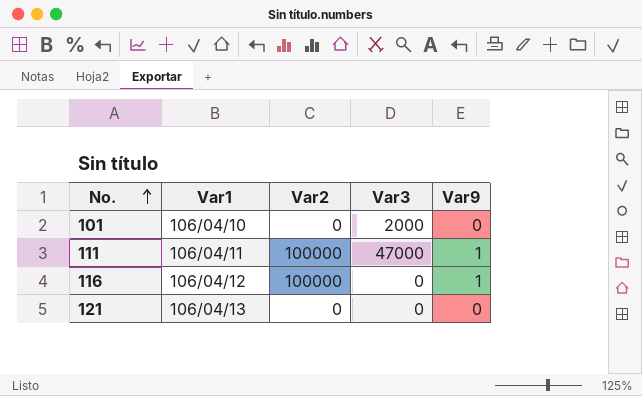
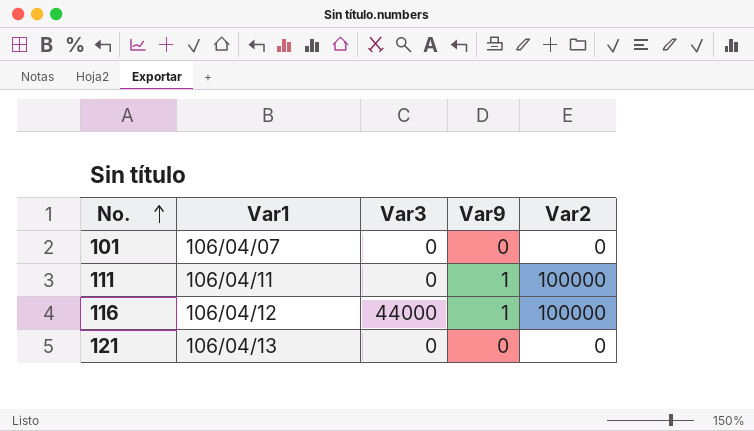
column Var2 | position: 3 -> 5
101 | Var1: 106/04/10 -> 106/04/07
101 | Var3: 2000 -> 0
111 | Var3: 47000 -> 0
116 | Var3: 0 -> 44000

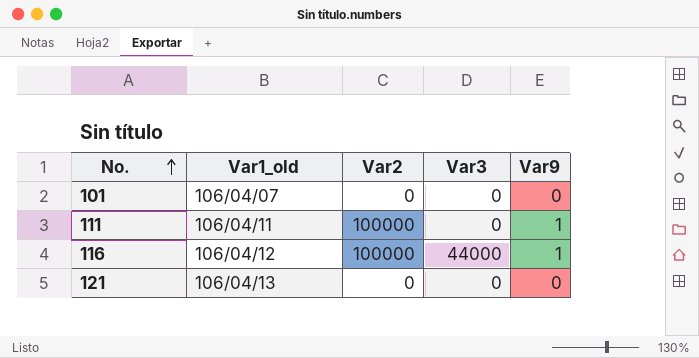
column name: Var1 -> Var1_old
column Var2 | position: 5 -> 3

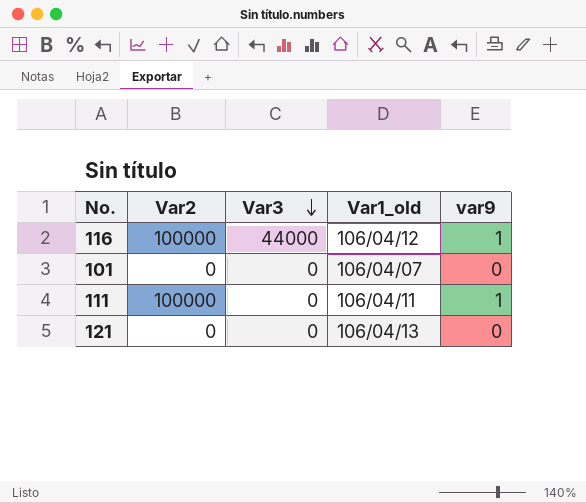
row order: No. ascending -> Var3 descending
column Var1_old | position: 2 -> 4
column name: Var9 -> var9

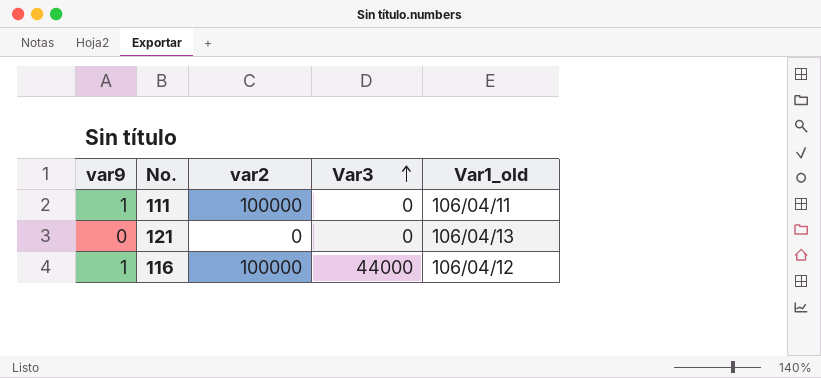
row order: Var3 descending -> Var3 ascending
column var9 | position: 5 -> 1
column name: Var2 -> var2
row 101: 0 | 0 | 106/04/07 | 0 -> none

